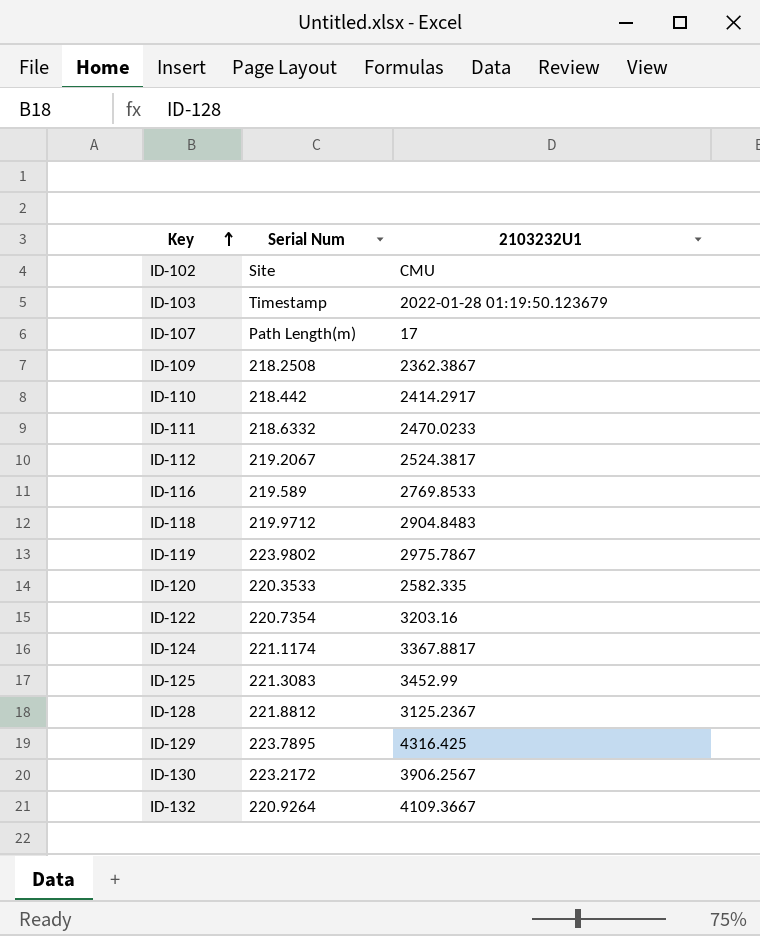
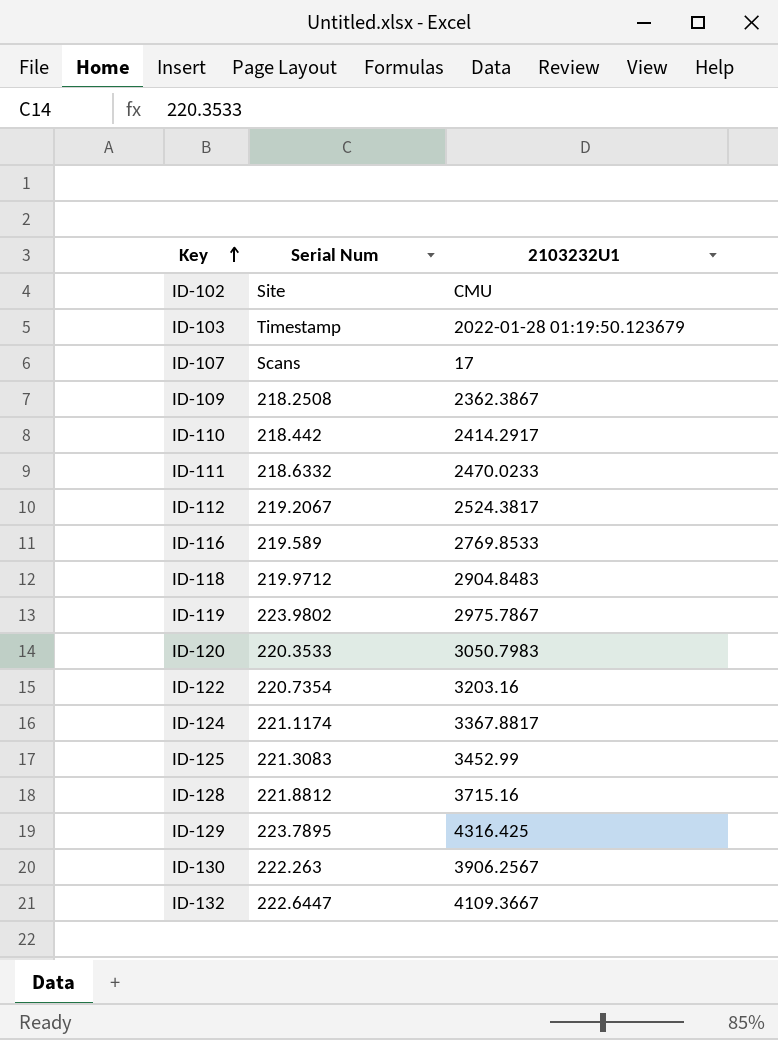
ID-107 | Serial Num: Path Length(m) -> Scans
ID-120 | 2103232U1: 2582.335 -> 3050.7983
ID-128 | 2103232U1: 3125.2367 -> 3715.16
ID-130 | Serial Num: 223.2172 -> 222.263
ID-132 | Serial Num: 220.9264 -> 222.6447

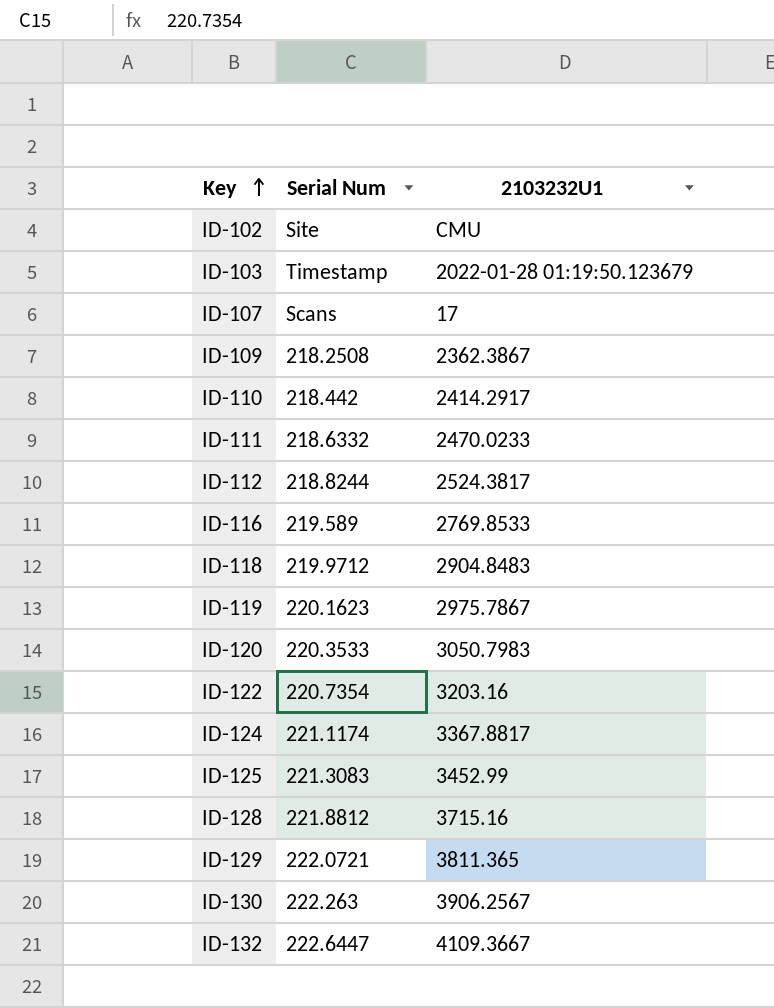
ID-112 | Serial Num: 219.2067 -> 218.8244
ID-119 | Serial Num: 223.9802 -> 220.1623
ID-129 | Serial Num: 223.7895 -> 222.0721
ID-129 | 2103232U1: 4316.425 -> 3811.365

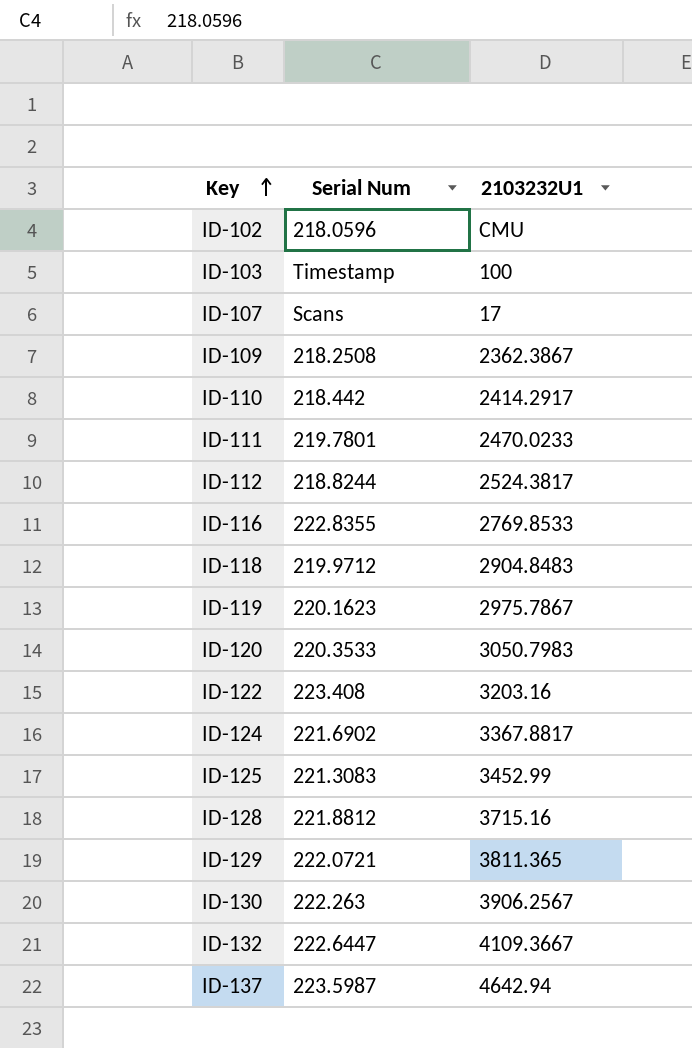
ID-102 | Serial Num: Site -> 218.0596
ID-103 | 2103232U1: 2022-01-28 01:19:50.123679 -> 100
ID-111 | Serial Num: 218.6332 -> 219.7801
ID-116 | Serial Num: 219.589 -> 222.8355
ID-122 | Serial Num: 220.7354 -> 223.408
ID-124 | Serial Num: 221.1174 -> 221.6902
row ID-137: none -> 223.5987 | 4642.94

